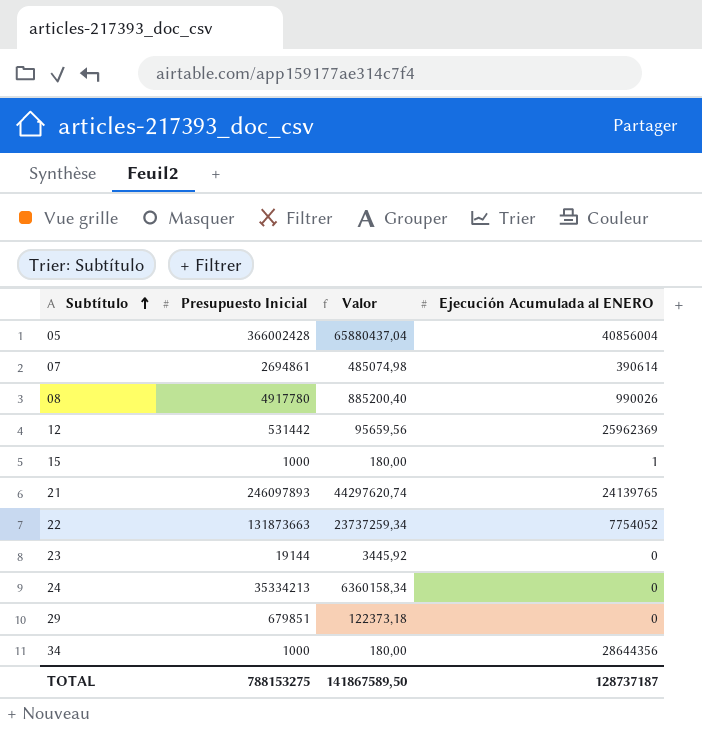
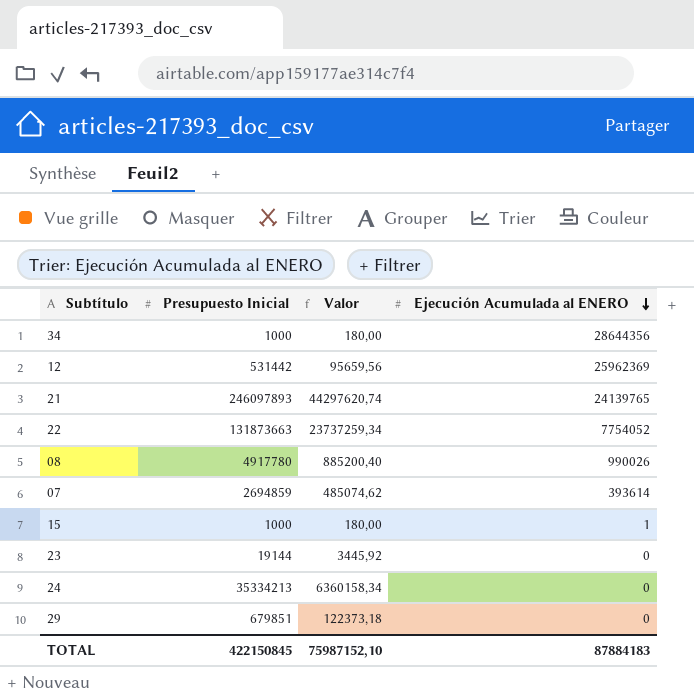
row order: Subtítulo ascending -> Ejecución Acumulada al ENERO descending
row 05: 366002428 | 65880437,04 | 40856004 -> none
07 | Presupuesto Inicial: 2694861 -> 2694859
07 | Valor: 485074,98 -> 485074,62
07 | Ejecución Acumulada al ENERO: 390614 -> 393614
TOTAL | Presupuesto Inicial: 788153275 -> 422150845
TOTAL | Valor: 141867589,50 -> 75987152,10
TOTAL | Ejecución Acumulada al ENERO: 128737187 -> 87884183

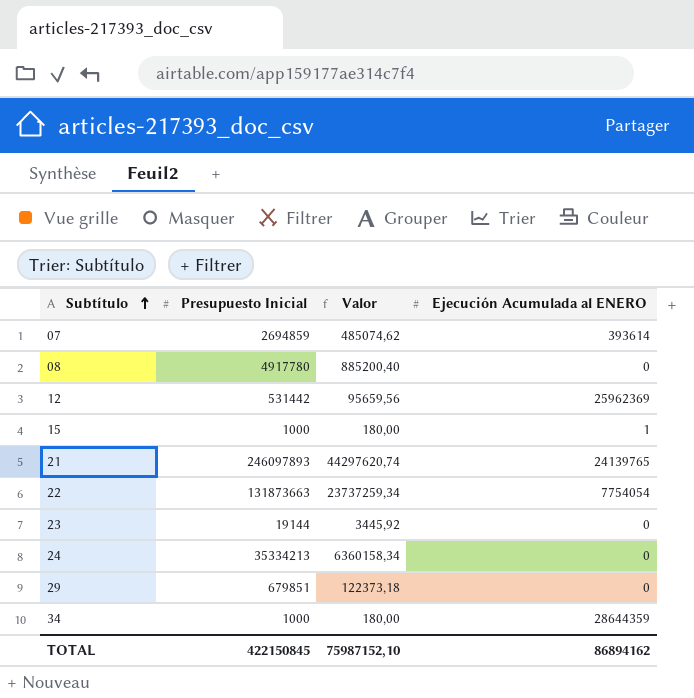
row order: Ejecución Acumulada al ENERO descending -> Subtítulo ascending
08 | Ejecución Acumulada al ENERO: 990026 -> 0
22 | Ejecución Acumulada al ENERO: 7754052 -> 7754054
34 | Ejecución Acumulada al ENERO: 28644356 -> 28644359
TOTAL | Ejecución Acumulada al ENERO: 87884183 -> 86894162

